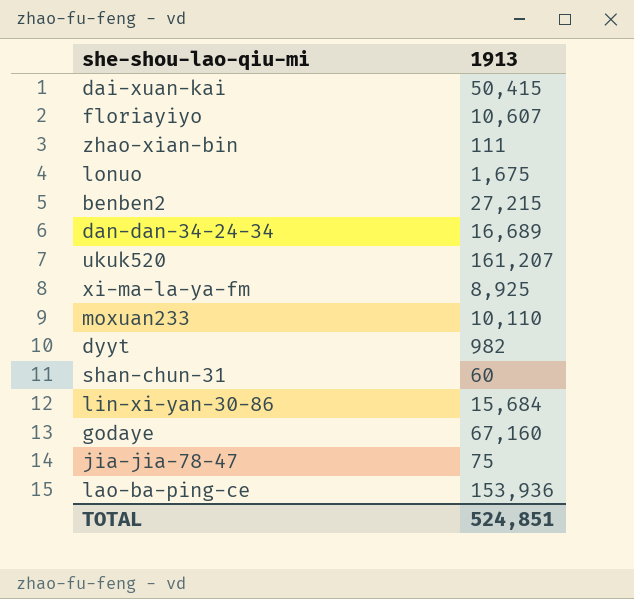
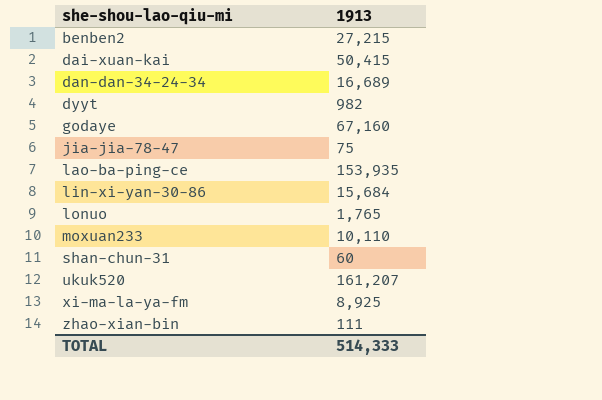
row order: none -> she-shou-lao-qiu-mi ascending
row floriayiyo: 10,607 -> none
lao-ba-ping-ce | 1913: 153,936 -> 153,935
lonuo | 1913: 1,675 -> 1,765
TOTAL | 1913: 524,851 -> 514,333

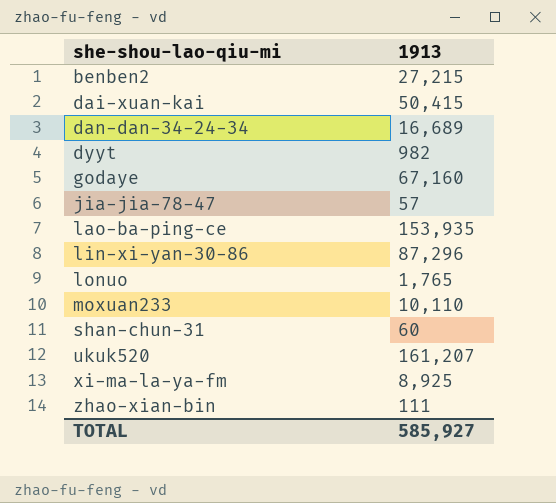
jia-jia-78-47 | 1913: 75 -> 57
lin-xi-yan-30-86 | 1913: 15,684 -> 87,296
TOTAL | 1913: 514,333 -> 585,927

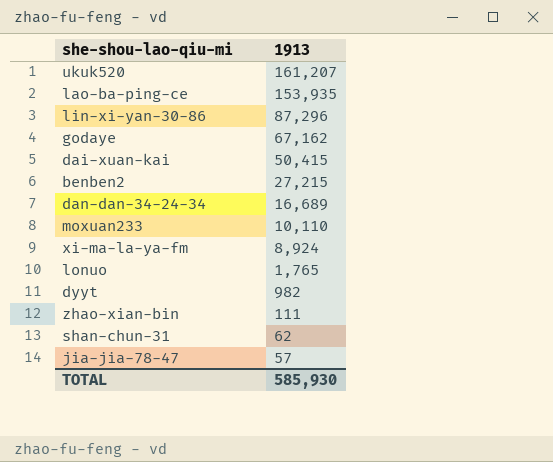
row order: she-shou-lao-qiu-mi ascending -> 1913 descending
godaye | 1913: 67,160 -> 67,162
xi-ma-la-ya-fm | 1913: 8,925 -> 8,924
shan-chun-31 | 1913: 60 -> 62
TOTAL | 1913: 585,927 -> 585,930

